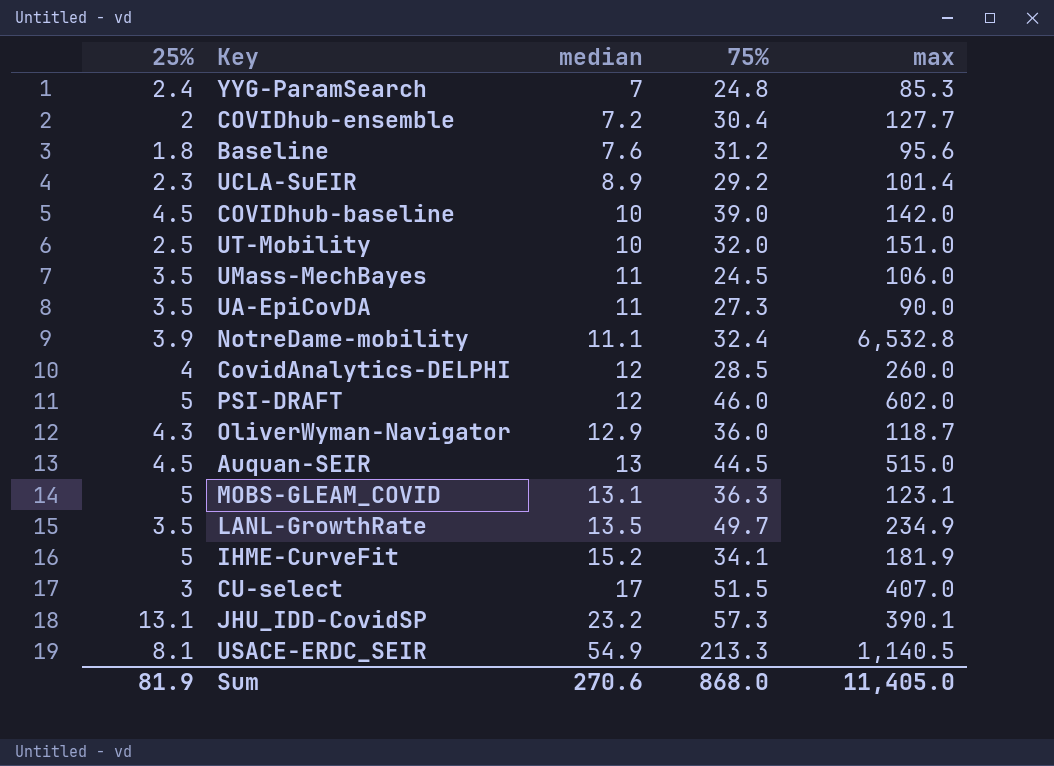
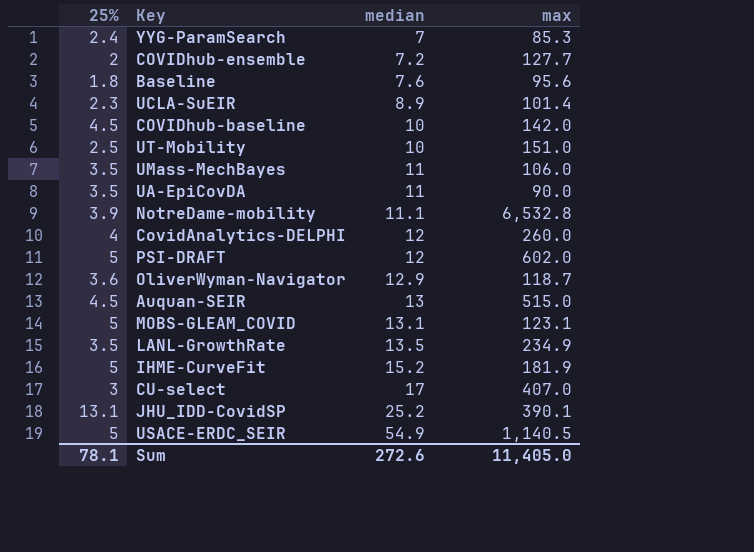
column 75% | position: 4 -> none
OliverWyman-Navigator | 25%: 4.3 -> 3.6
JHU_IDD-CovidSP | median: 23.2 -> 25.2
USACE-ERDC_SEIR | 25%: 8.1 -> 5
Sum | 25%: 81.9 -> 78.1
Sum | median: 270.6 -> 272.6

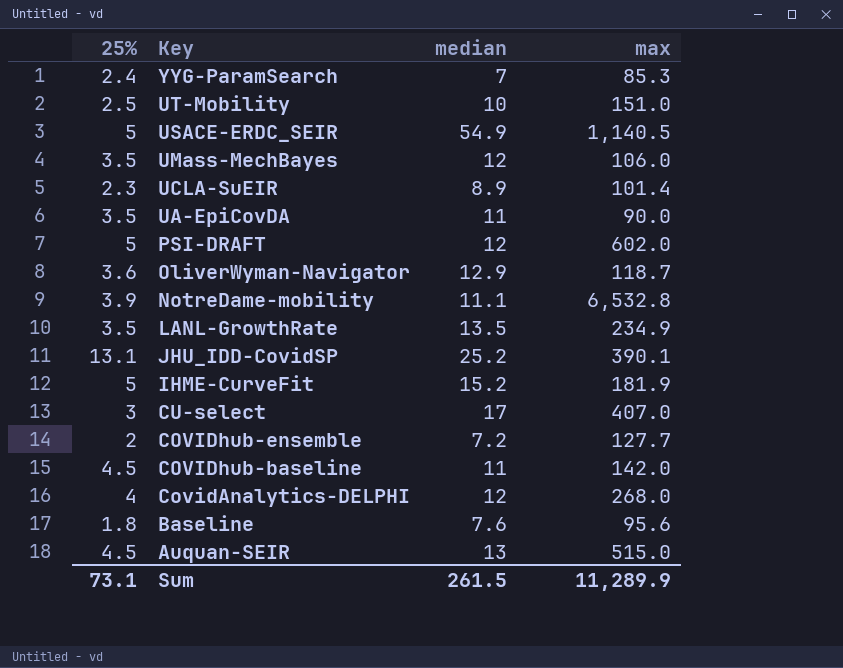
row order: median ascending -> Key descending
row MOBS-GLEAM_COVID: 5 | 13.1 | 123.1 -> none
UMass-MechBayes | median: 11 -> 12
COVIDhub-baseline | median: 10 -> 11
CovidAnalytics-DELPHI | max: 260.0 -> 268.0
Sum | 25%: 78.1 -> 73.1
Sum | median: 272.6 -> 261.5
Sum | max: 11,405.0 -> 11,289.9

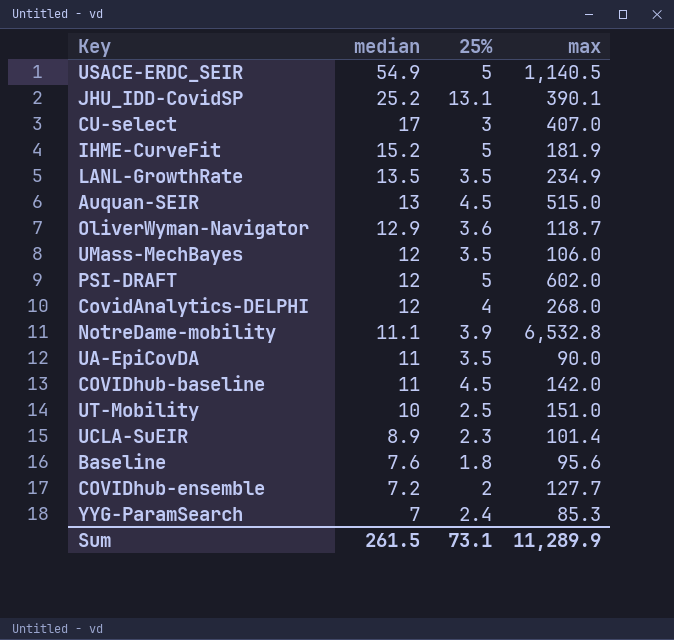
row order: Key descending -> median descending
column 25% | position: 1 -> 3

